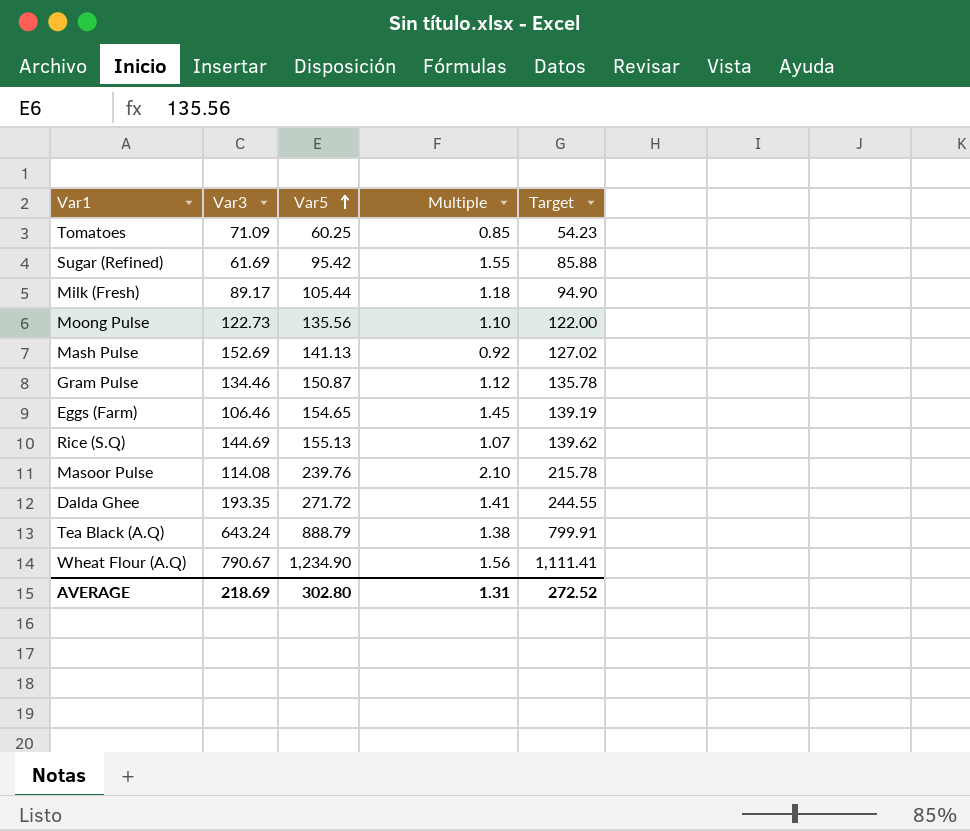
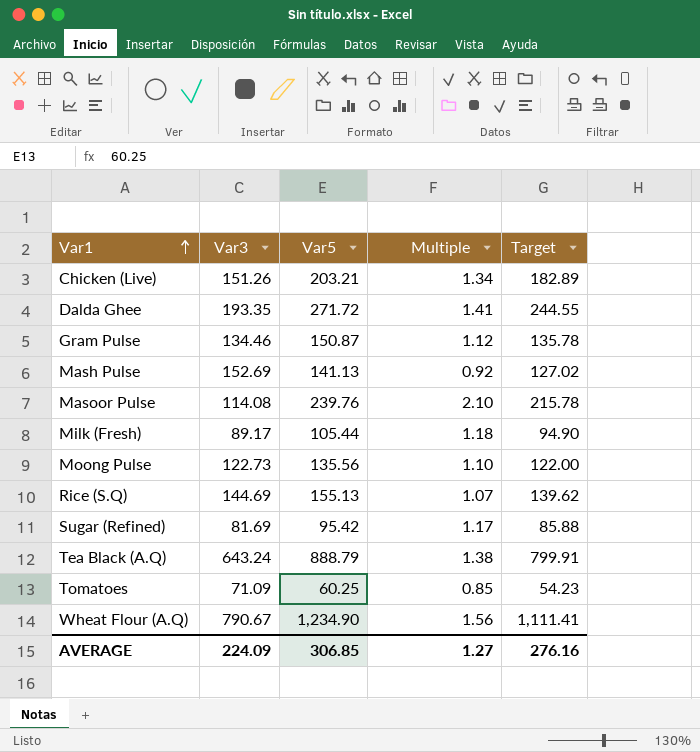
row order: Var5 ascending -> Var1 ascending
row Eggs (Farm): 106.46 | 154.65 | 1.45 | 139.19 -> none
row Chicken (Live): none -> 151.26 | 203.21 | 1.34 | 182.89
Sugar (Refined) | Var3: 61.69 -> 81.69
Sugar (Refined) | Multiple: 1.55 -> 1.17
AVERAGE | Var3: 218.69 -> 224.09
AVERAGE | Var5: 302.80 -> 306.85
AVERAGE | Multiple: 1.31 -> 1.27
AVERAGE | Target: 272.52 -> 276.16

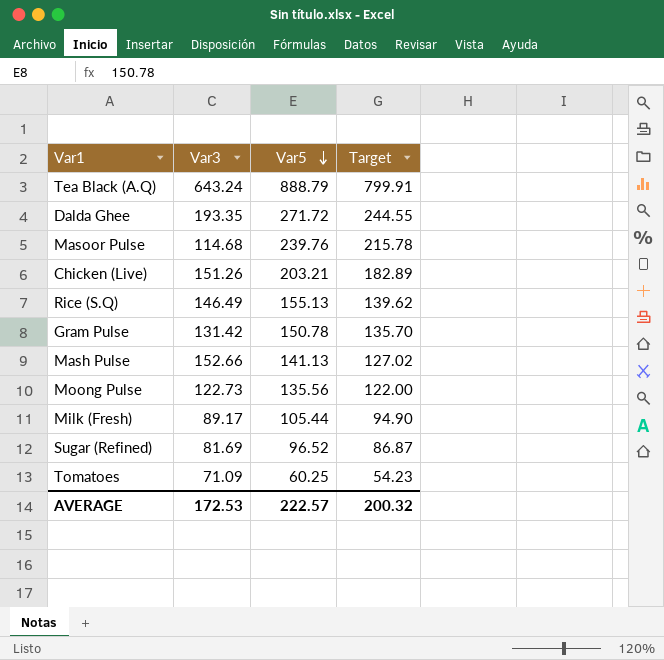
row order: Var1 ascending -> Var5 descending
column Multiple | formula: [Var5] / [Var3] -> none
row Wheat Flour (A.Q): 790.67 | 1,234.90 | 1.56 | 1,111.41 -> none
Masoor Pulse | Var3: 114.08 -> 114.68
Rice (S.Q) | Var3: 144.69 -> 146.49
Gram Pulse | Var3: 134.46 -> 131.42
Gram Pulse | Var5: 150.87 -> 150.78
Gram Pulse | Target: 135.78 -> 135.70
Mash Pulse | Var3: 152.69 -> 152.66
Sugar (Refined) | Var5: 95.42 -> 96.52
Sugar (Refined) | Target: 85.88 -> 86.87
AVERAGE | Var3: 224.09 -> 172.53
AVERAGE | Var5: 306.85 -> 222.57
AVERAGE | Target: 276.16 -> 200.32

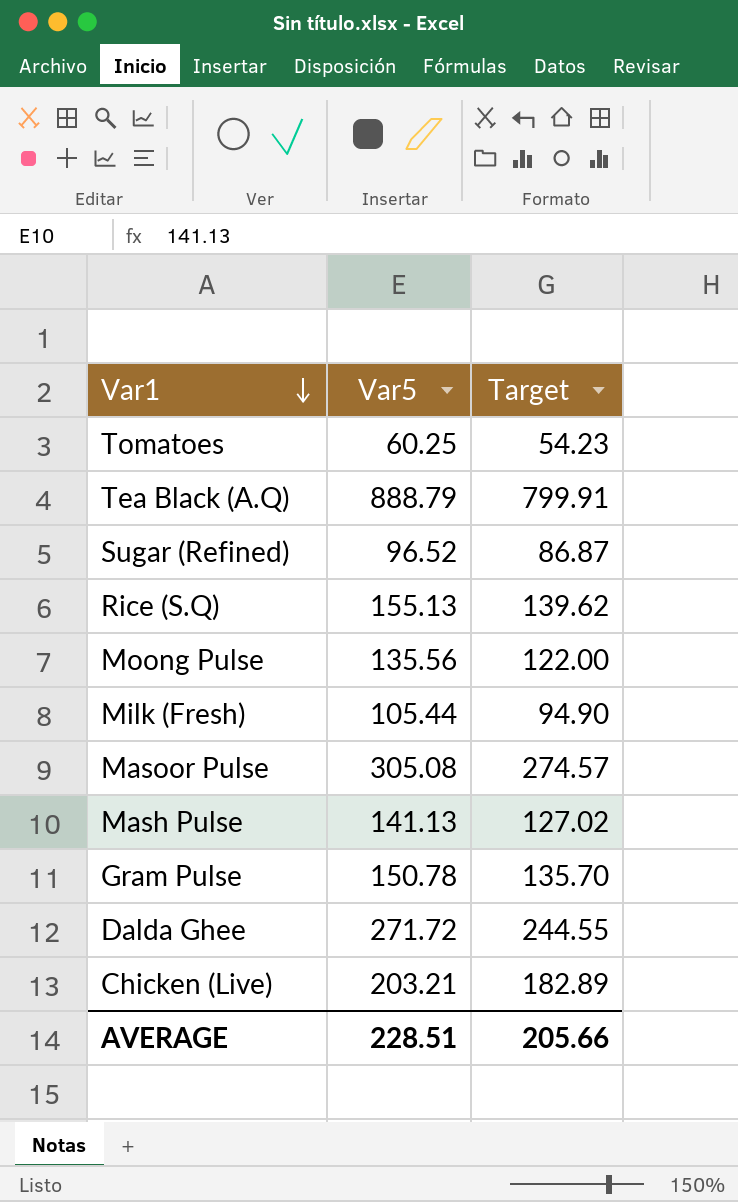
row order: Var5 descending -> Var1 descending
column Var3 | position: 2 -> none
Masoor Pulse | Var5: 239.76 -> 305.08
Masoor Pulse | Target: 215.78 -> 274.57
AVERAGE | Var5: 222.57 -> 228.51
AVERAGE | Target: 200.32 -> 205.66

